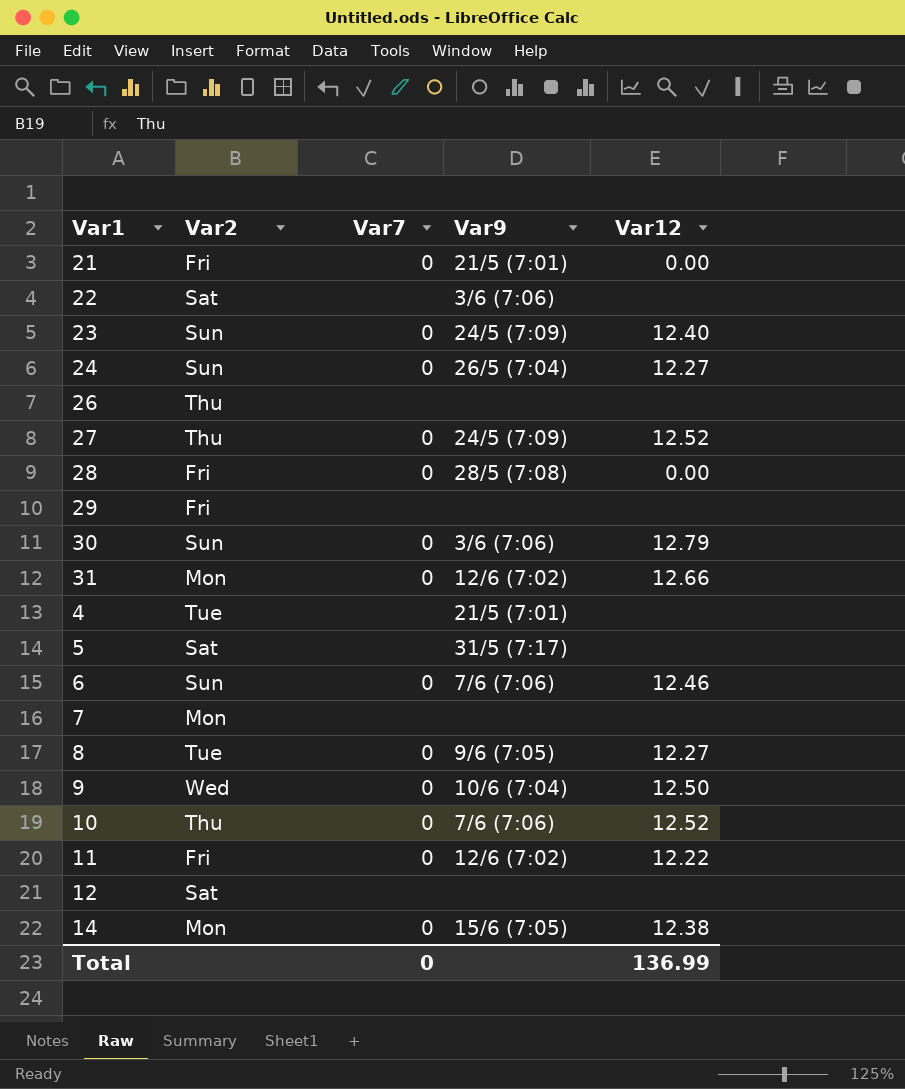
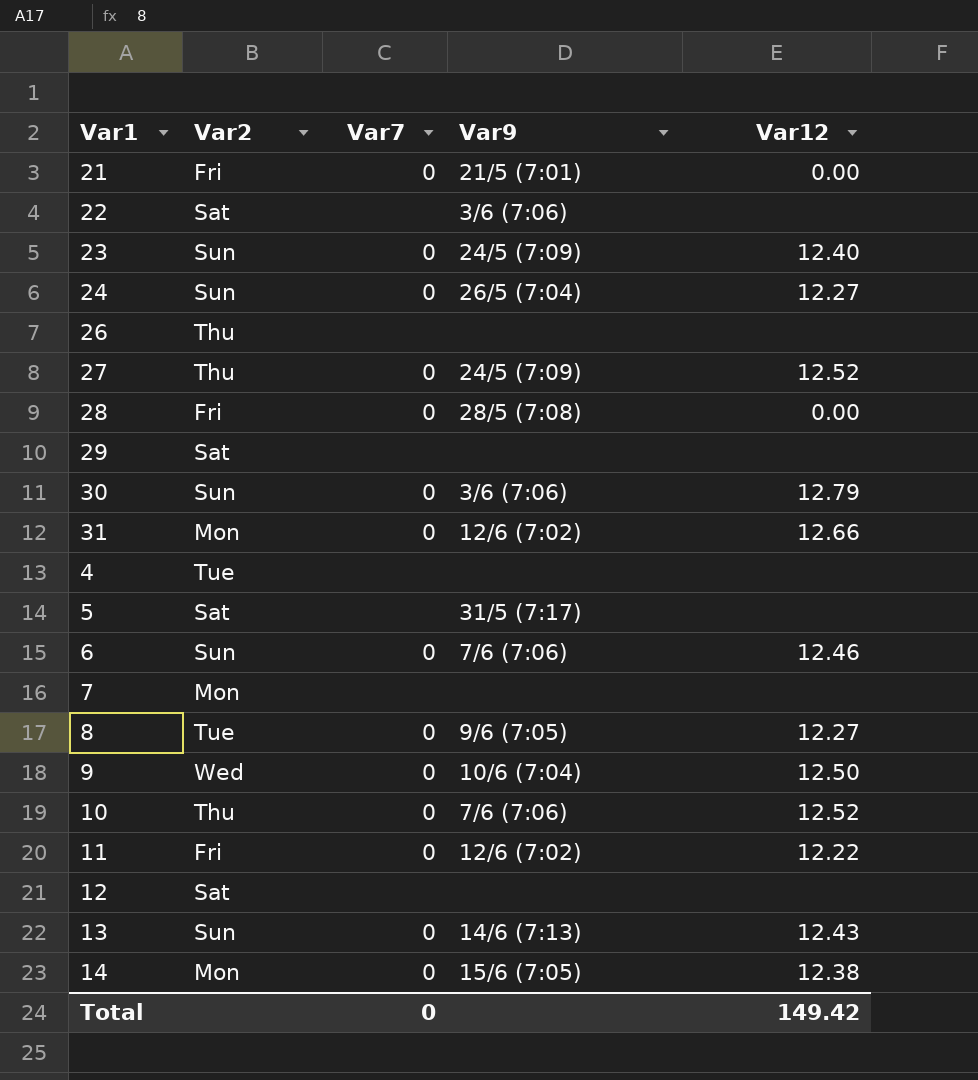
29 | Var2: Fri -> Sat
4 | Var9: 21/5 (7:01) -> none
row 13: none -> Sun | 0 | 14/6 (7:13) | 12.43
Total | Var12: 136.99 -> 149.42

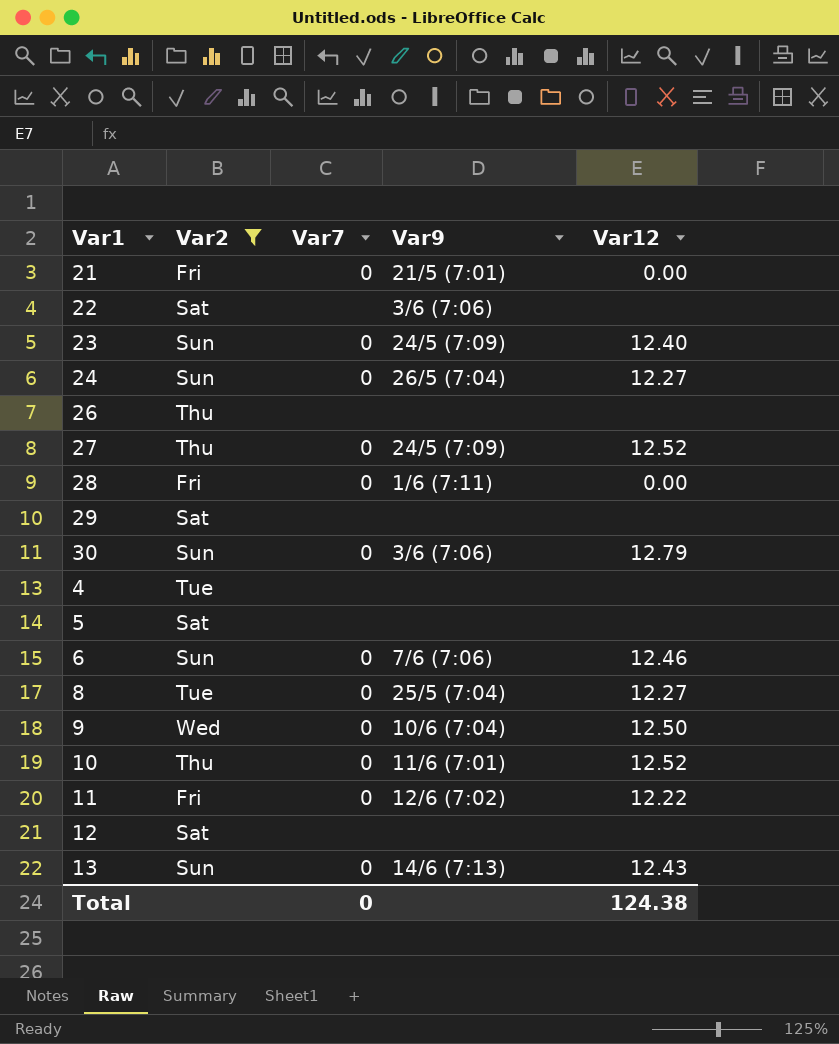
filter: none -> Var2 != Mon
28 | Var9: 28/5 (7:08) -> 1/6 (7:11)
5 | Var9: 31/5 (7:17) -> none
8 | Var9: 9/6 (7:05) -> 25/5 (7:04)
10 | Var9: 7/6 (7:06) -> 11/6 (7:01)
Total | Var12: 149.42 -> 124.38

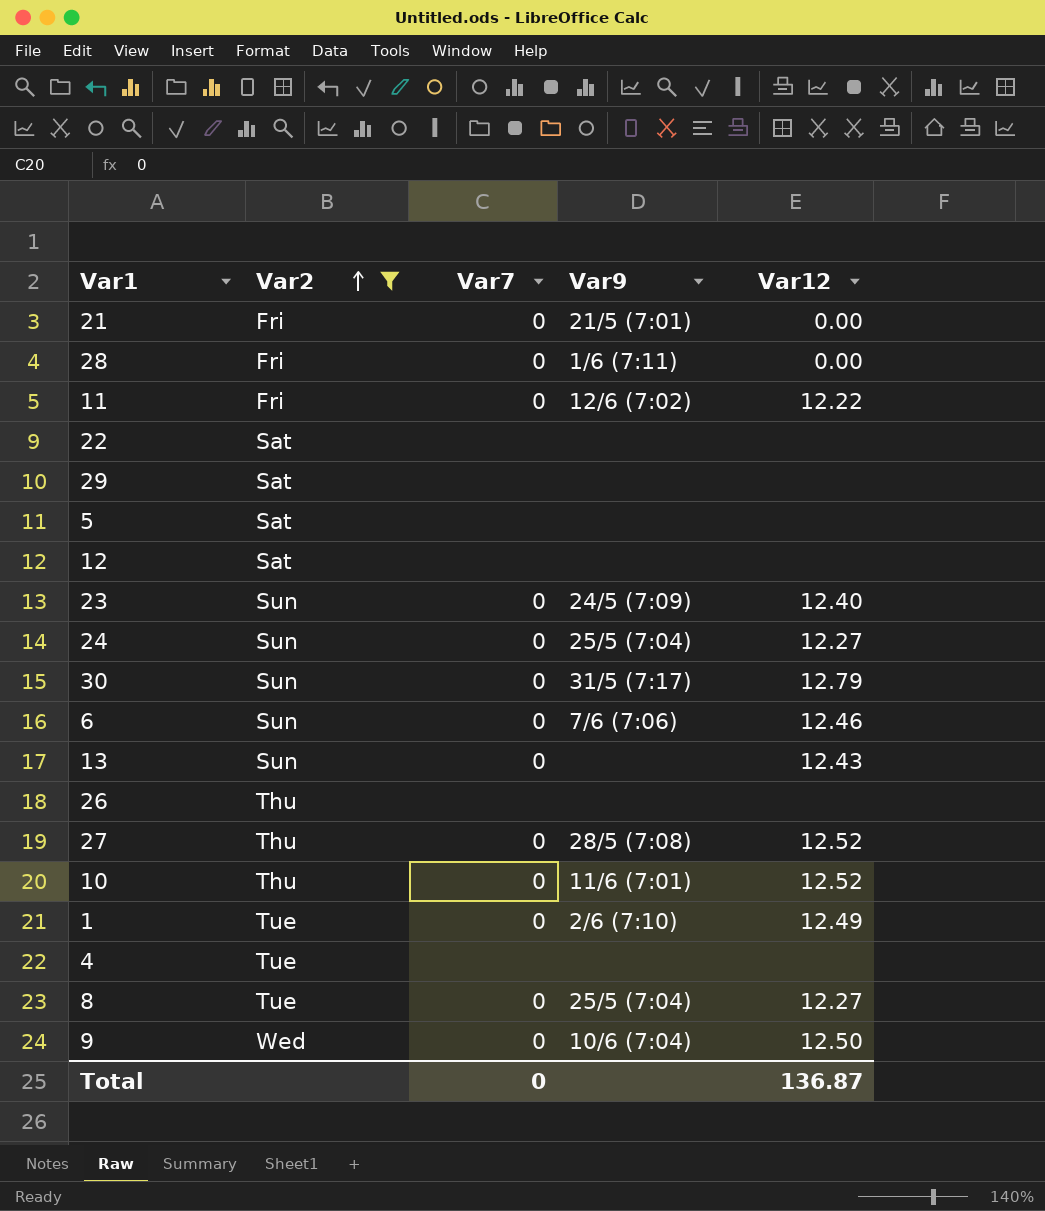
row order: none -> Var2 ascending
22 | Var9: 3/6 (7:06) -> none
24 | Var9: 26/5 (7:04) -> 25/5 (7:04)
30 | Var9: 3/6 (7:06) -> 31/5 (7:17)
13 | Var9: 14/6 (7:13) -> none
27 | Var9: 24/5 (7:09) -> 28/5 (7:08)
row 1: none -> Tue | 0 | 2/6 (7:10) | 12.49
Total | Var12: 124.38 -> 136.87

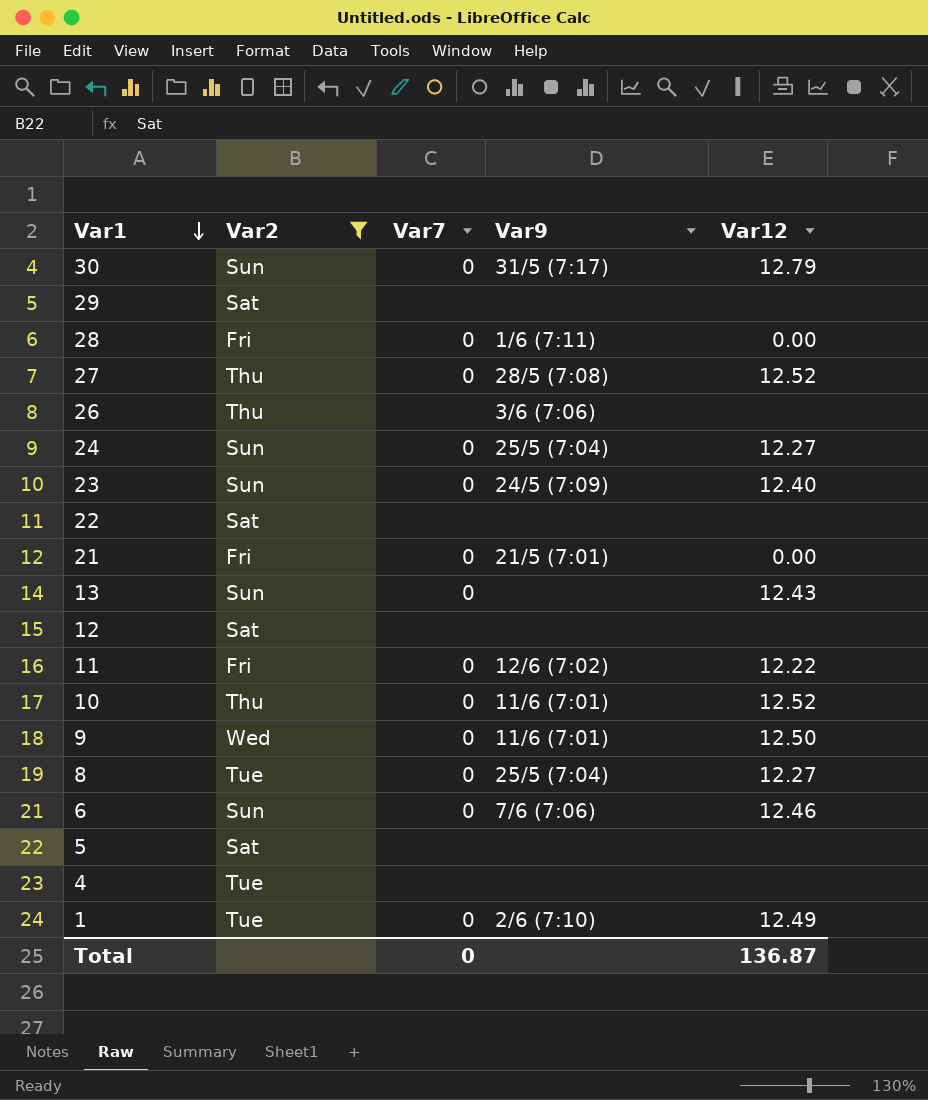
row order: Var2 ascending -> Var1 descending
26 | Var9: none -> 3/6 (7:06)
9 | Var9: 10/6 (7:04) -> 11/6 (7:01)

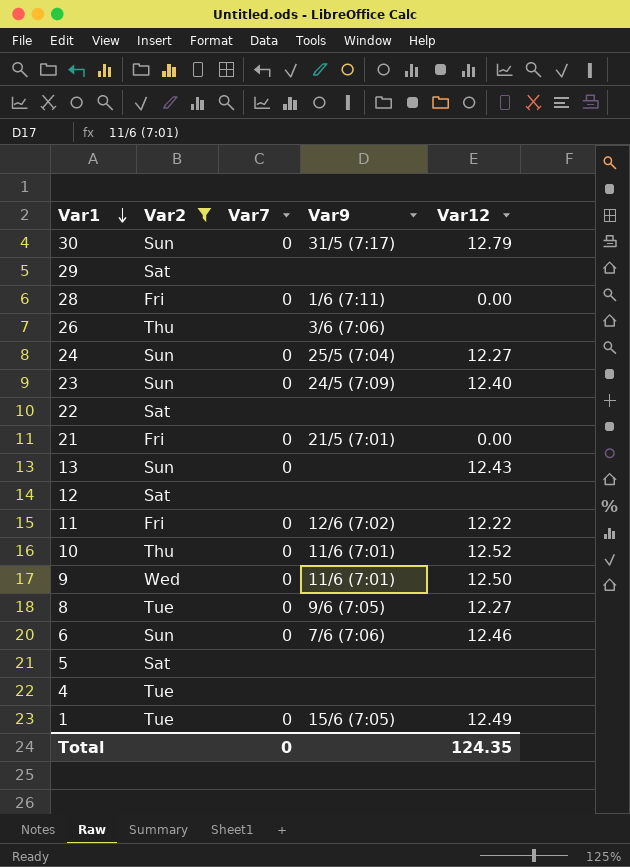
row 27: Thu | 0 | 28/5 (7:08) | 12.52 -> none
8 | Var9: 25/5 (7:04) -> 9/6 (7:05)
1 | Var9: 2/6 (7:10) -> 15/6 (7:05)
Total | Var12: 136.87 -> 124.35

